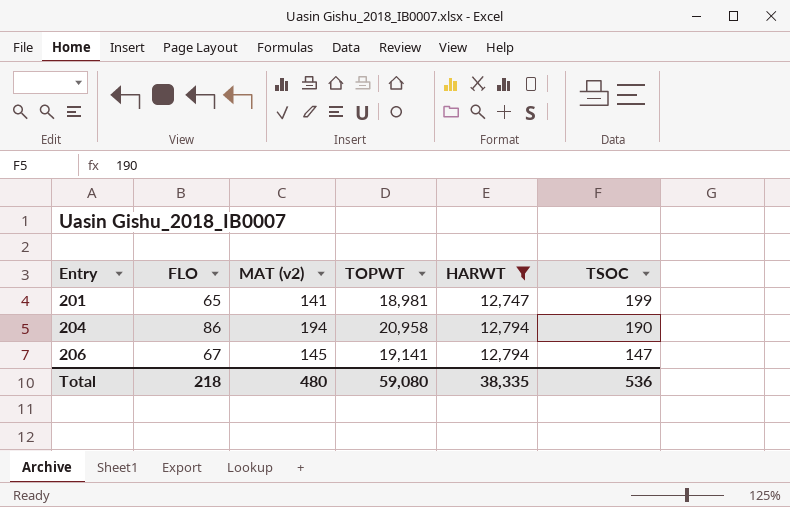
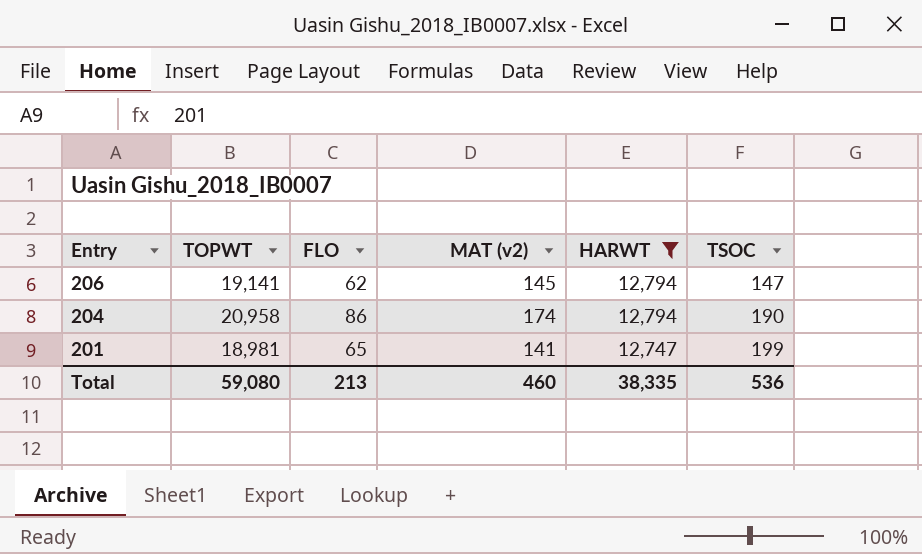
row order: Entry ascending -> Entry descending
column TOPWT | position: 4 -> 2
206 | FLO: 67 -> 62
204 | MAT (v2): 194 -> 174
Total | FLO: 218 -> 213
Total | MAT (v2): 480 -> 460

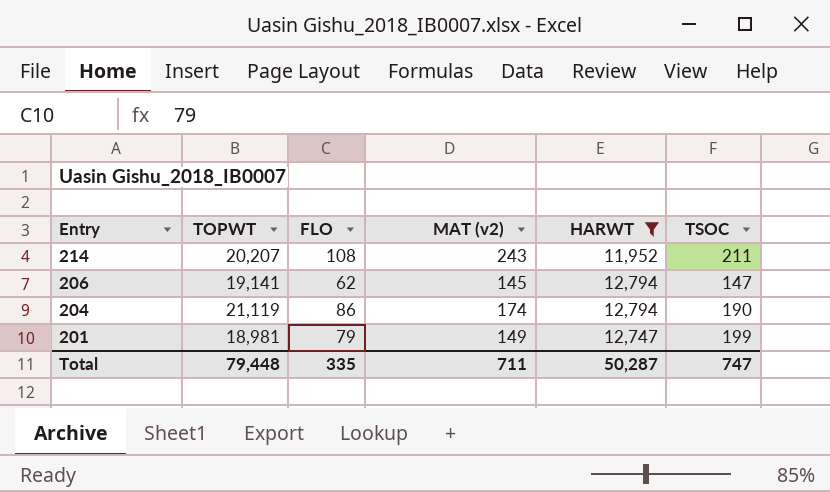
row 214: none -> 20,207 | 108 | 243 | 11,952 | 211
204 | TOPWT: 20,958 -> 21,119
201 | FLO: 65 -> 79
201 | MAT (v2): 141 -> 149
Total | TOPWT: 59,080 -> 79,448
Total | FLO: 213 -> 335
Total | MAT (v2): 460 -> 711
Total | HARWT: 38,335 -> 50,287
Total | TSOC: 536 -> 747

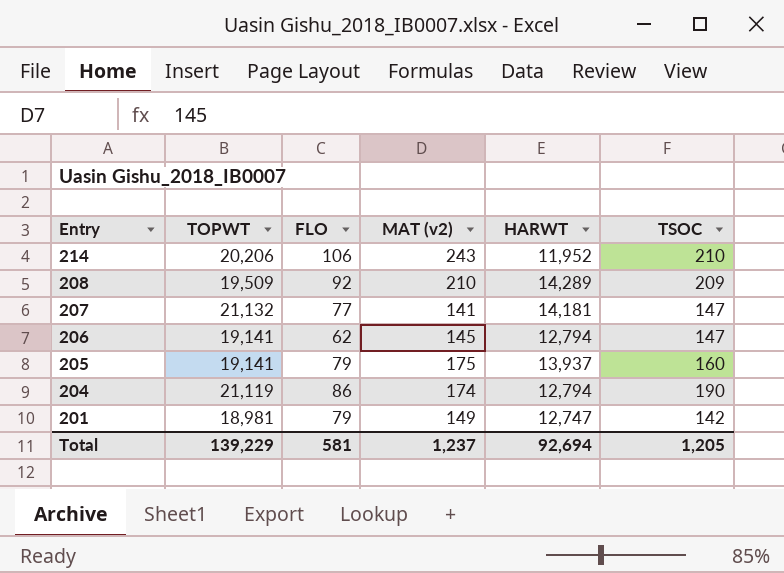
filter: HARWT <= 12,794 -> none
214 | TOPWT: 20,207 -> 20,206
214 | FLO: 108 -> 106
214 | TSOC: 211 -> 210
201 | TSOC: 199 -> 142
Total | TOPWT: 79,448 -> 139,229
Total | FLO: 335 -> 581
Total | MAT (v2): 711 -> 1,237
Total | HARWT: 50,287 -> 92,694
Total | TSOC: 747 -> 1,205

